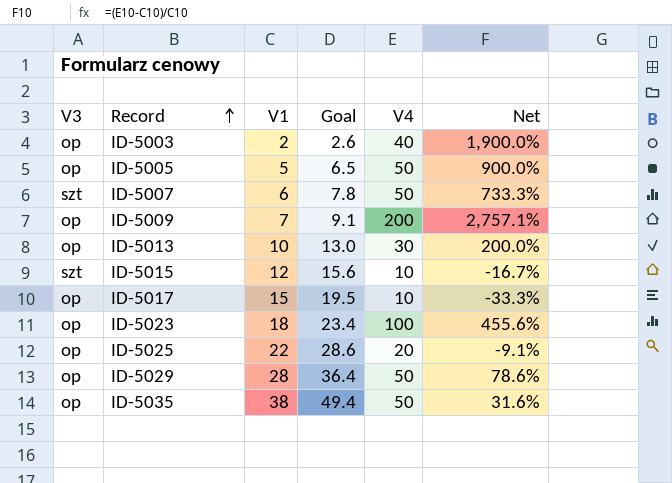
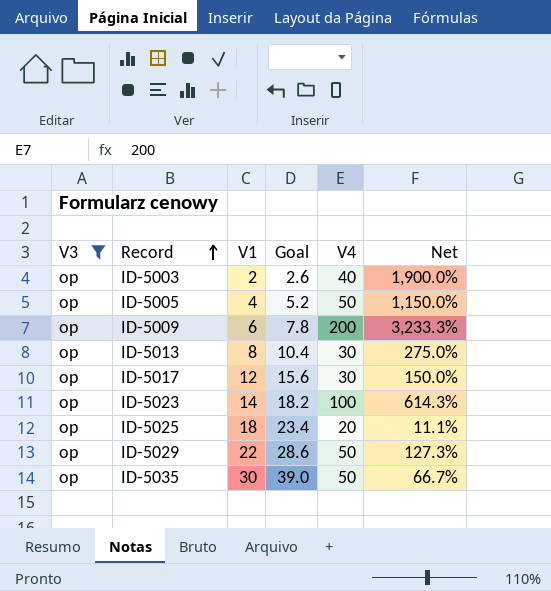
filter: none -> V3 = op
ID-5005 | V1: 5 -> 4
ID-5005 | Goal: 6.5 -> 5.2
ID-5005 | Net: 900.0% -> 1,150.0%
ID-5009 | V1: 7 -> 6
ID-5009 | Goal: 9.1 -> 7.8
ID-5009 | Net: 2,757.1% -> 3,233.3%
ID-5013 | V1: 10 -> 8
ID-5013 | Goal: 13.0 -> 10.4
ID-5013 | Net: 200.0% -> 275.0%
ID-5017 | V1: 15 -> 12
ID-5017 | Goal: 19.5 -> 15.6
ID-5017 | V4: 10 -> 30
ID-5017 | Net: -33.3% -> 150.0%
ID-5023 | V1: 18 -> 14
ID-5023 | Goal: 23.4 -> 18.2
ID-5023 | Net: 455.6% -> 614.3%
ID-5025 | V1: 22 -> 18
ID-5025 | Goal: 28.6 -> 23.4
ID-5025 | Net: -9.1% -> 11.1%
ID-5029 | V1: 28 -> 22
ID-5029 | Goal: 36.4 -> 28.6
ID-5029 | Net: 78.6% -> 127.3%
ID-5035 | V1: 38 -> 30
ID-5035 | Goal: 49.4 -> 39.0
ID-5035 | Net: 31.6% -> 66.7%

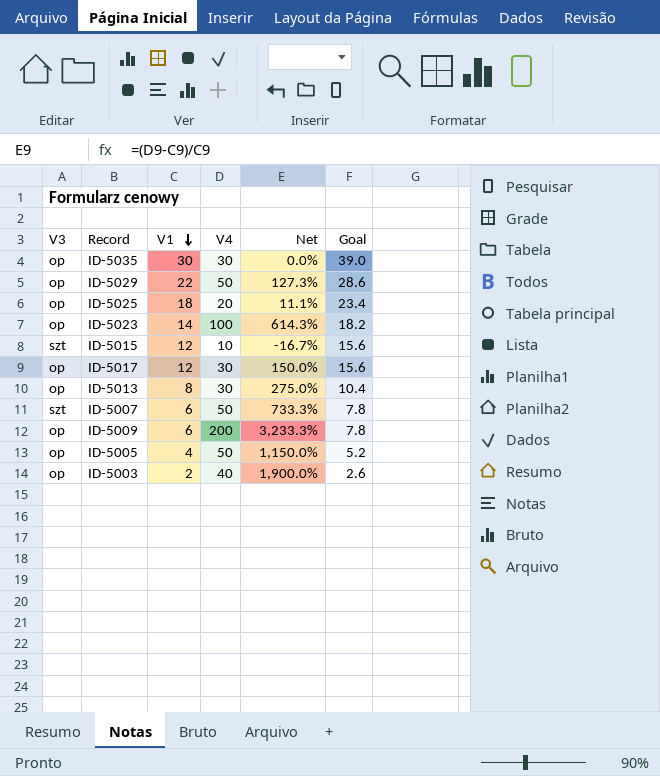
filter: V3 = op -> none
row order: Record ascending -> V1 descending
column Goal | position: 4 -> 6
ID-5035 | V4: 50 -> 30
ID-5035 | Net: 66.7% -> 0.0%

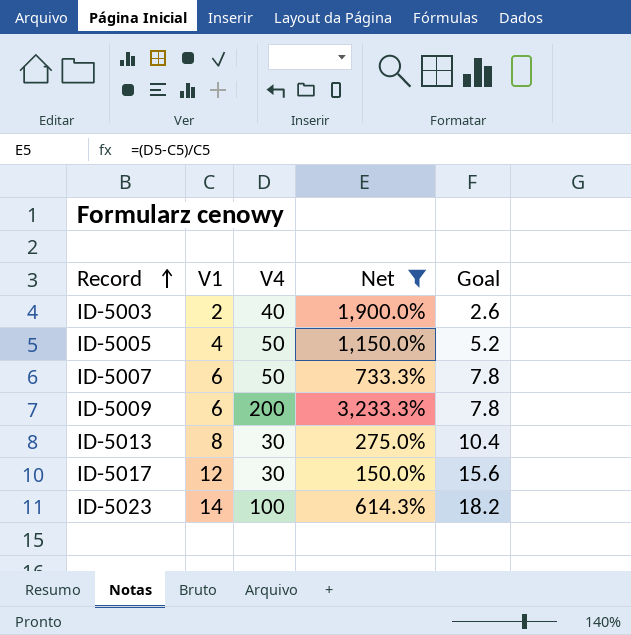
filter: none -> Net >= 150.0%
row order: V1 descending -> Record ascending
column V3 | position: 1 -> none

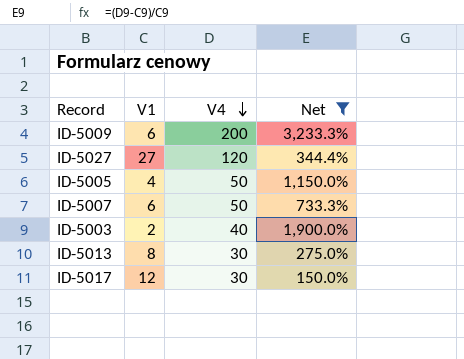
row order: Record ascending -> V4 descending
column Goal | formula: [V1] * 1.3 -> none
row ID-5023: 14 | 100 | 614.3% | 18.2 -> none
row ID-5027: none -> 27 | 120 | 344.4%

